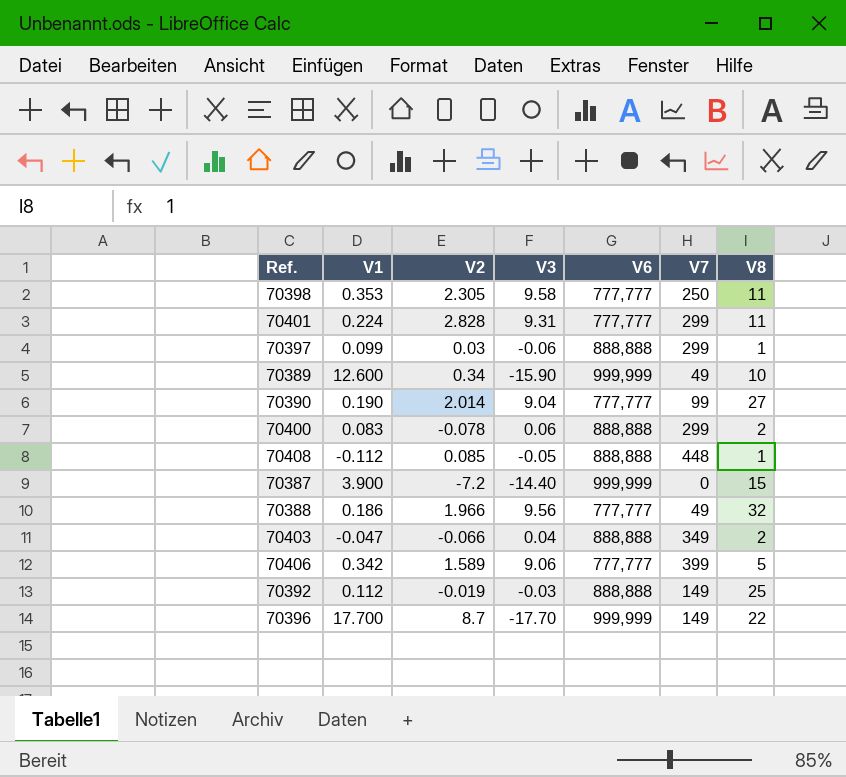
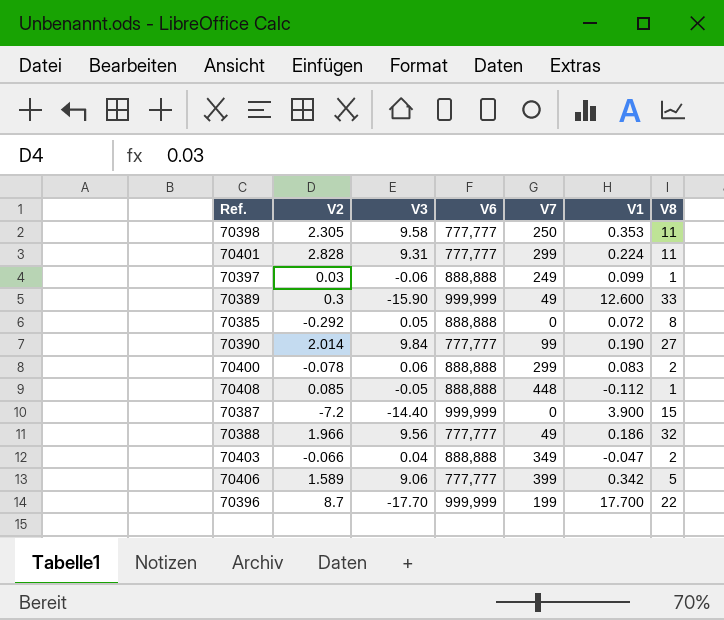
column V1 | position: 2 -> 6
row 70392: 0.112 | -0.019 | -0.03 | 888,888 | 149 | 25 -> none
70397 | V7: 299 -> 249
70389 | V2: 0.34 -> 0.3
70389 | V8: 10 -> 33
row 70385: none -> -0.292 | 0.05 | 888,888 | 0 | 0.072 | 8
70390 | V3: 9.04 -> 9.84
70396 | V7: 149 -> 199

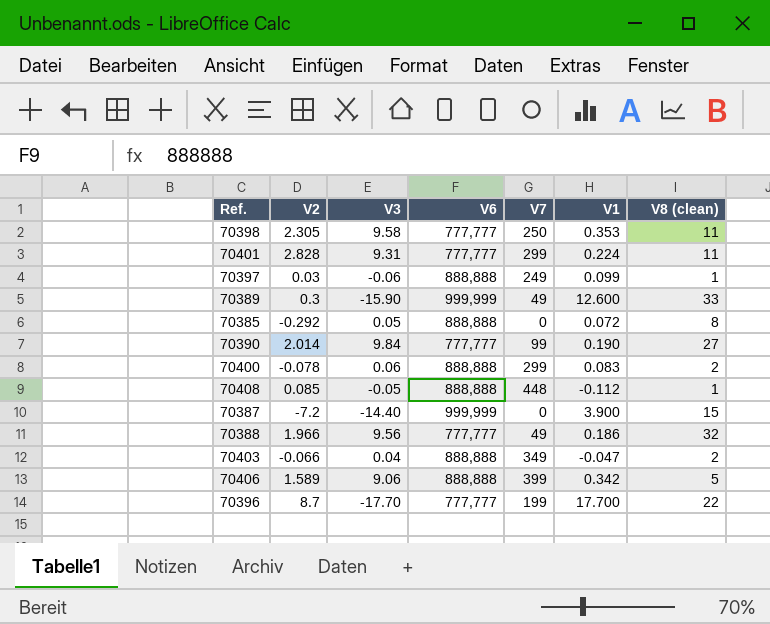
column name: V8 -> V8 (clean)
70406 | V6: 777,777 -> 888,888
70396 | V6: 999,999 -> 777,777

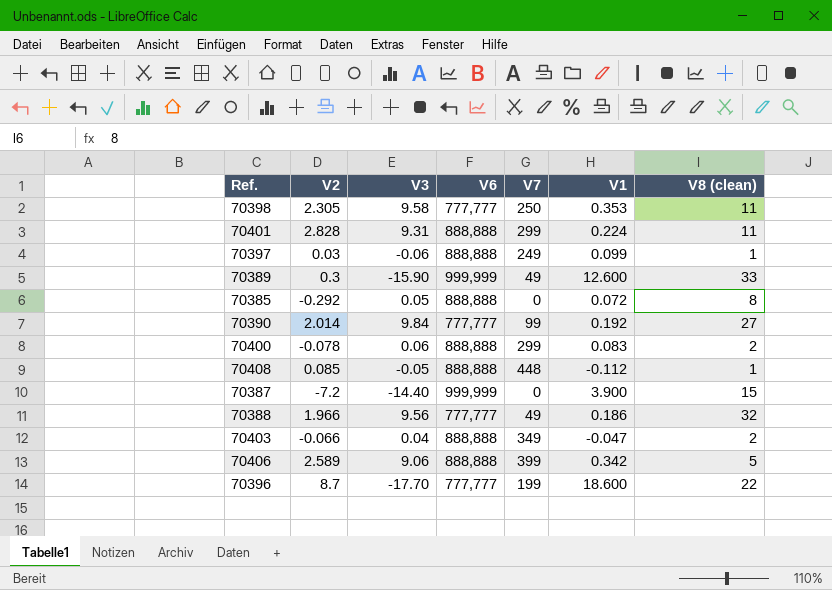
70401 | V6: 777,777 -> 888,888
70390 | V1: 0.190 -> 0.192
70406 | V2: 1.589 -> 2.589
70396 | V1: 17.700 -> 18.600

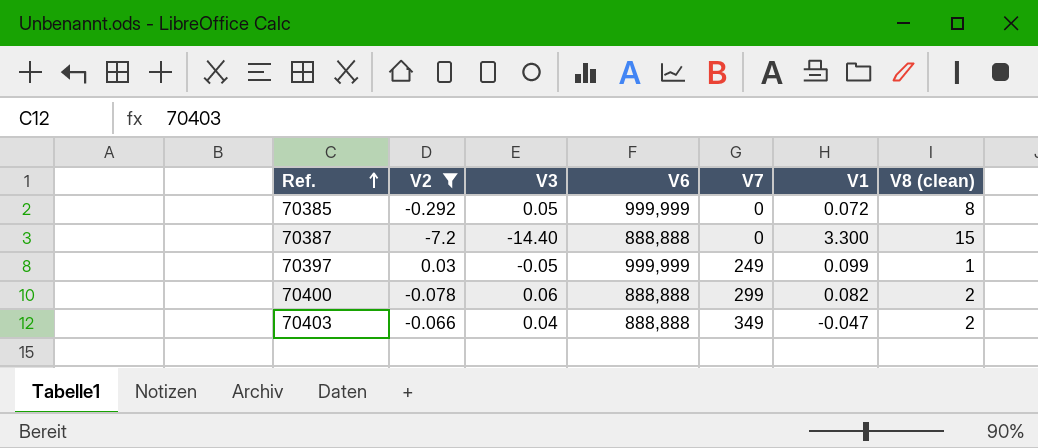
filter: none -> V2 <= 0.03
row order: none -> Ref. ascending
70385 | V6: 888,888 -> 999,999
70387 | V6: 999,999 -> 888,888
70387 | V1: 3.900 -> 3.300
70397 | V3: -0.06 -> -0.05
70397 | V6: 888,888 -> 999,999
70400 | V1: 0.083 -> 0.082

